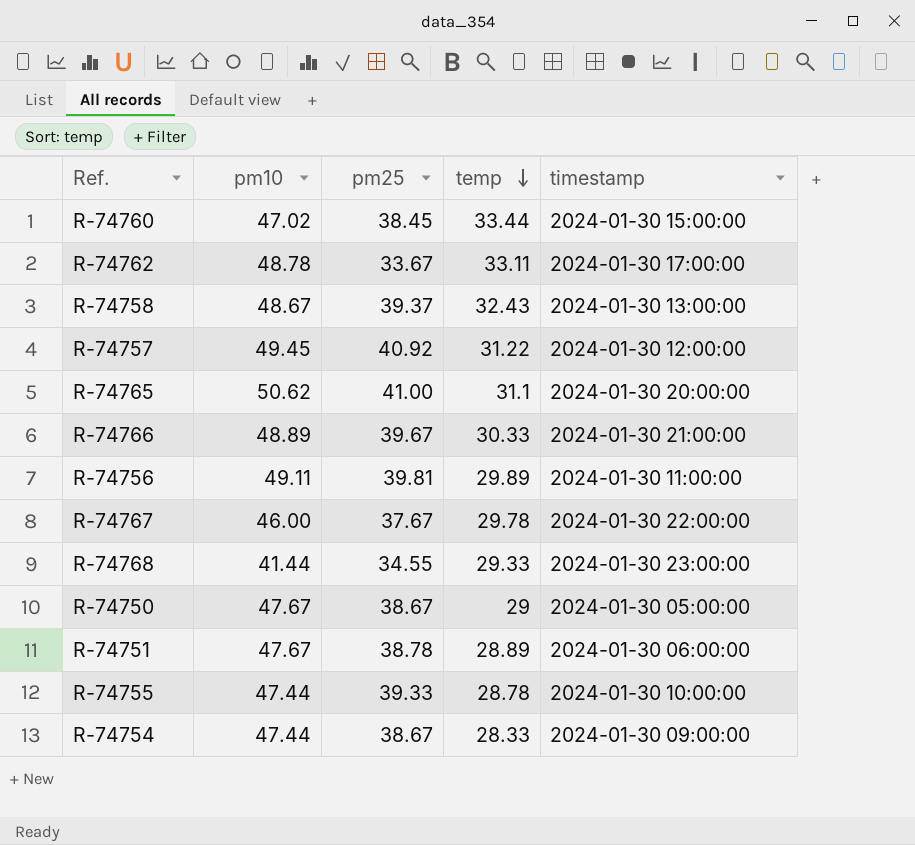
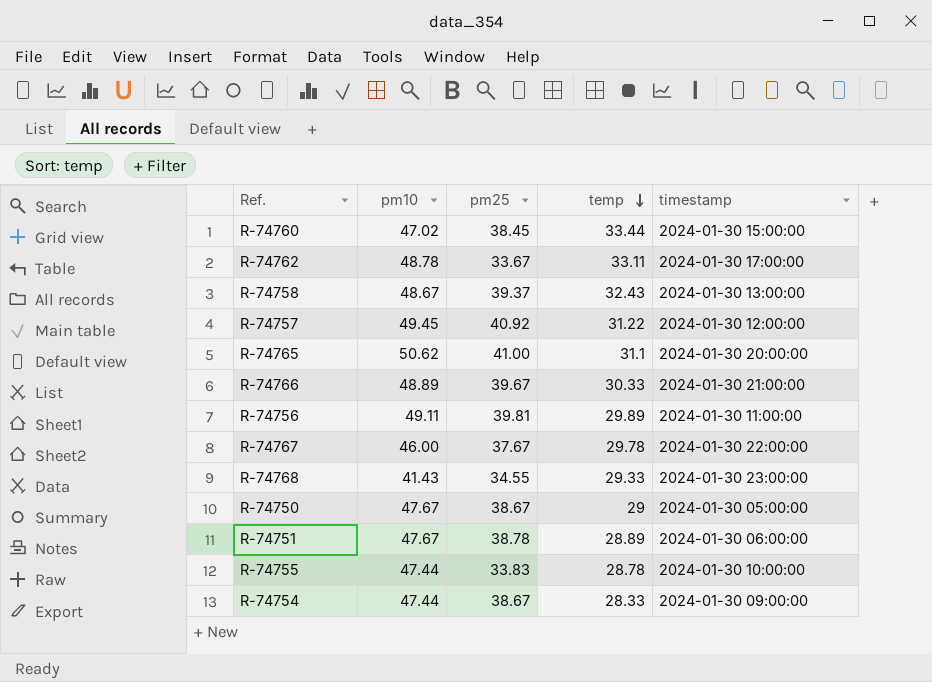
R-74768 | pm10: 41.44 -> 41.43
R-74755 | pm25: 39.33 -> 33.83

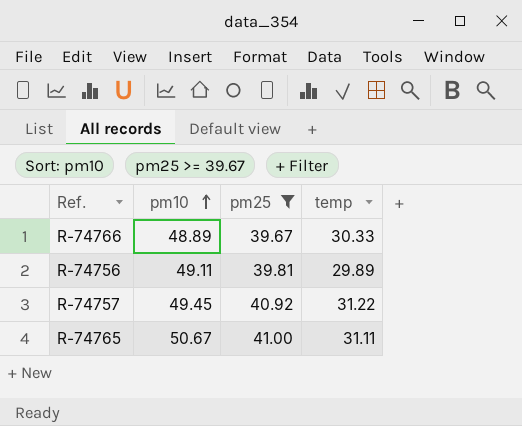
filter: none -> pm25 >= 39.67
row order: temp descending -> pm10 ascending
column timestamp | position: 5 -> none
R-74765 | pm10: 50.62 -> 50.67
R-74765 | temp: 31.1 -> 31.11

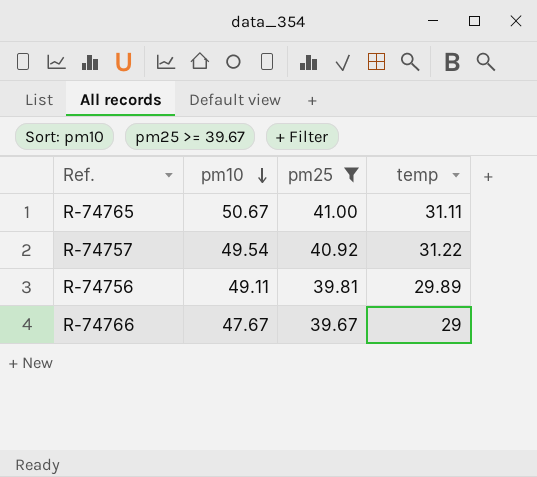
row order: pm10 ascending -> pm10 descending
R-74757 | pm10: 49.45 -> 49.54
R-74766 | pm10: 48.89 -> 47.67
R-74766 | temp: 30.33 -> 29

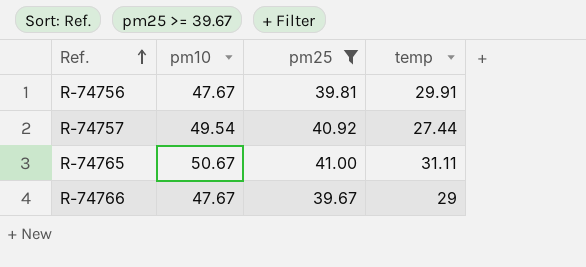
row order: pm10 descending -> Ref. ascending
R-74756 | pm10: 49.11 -> 47.67
R-74756 | temp: 29.89 -> 29.91
R-74757 | temp: 31.22 -> 27.44

